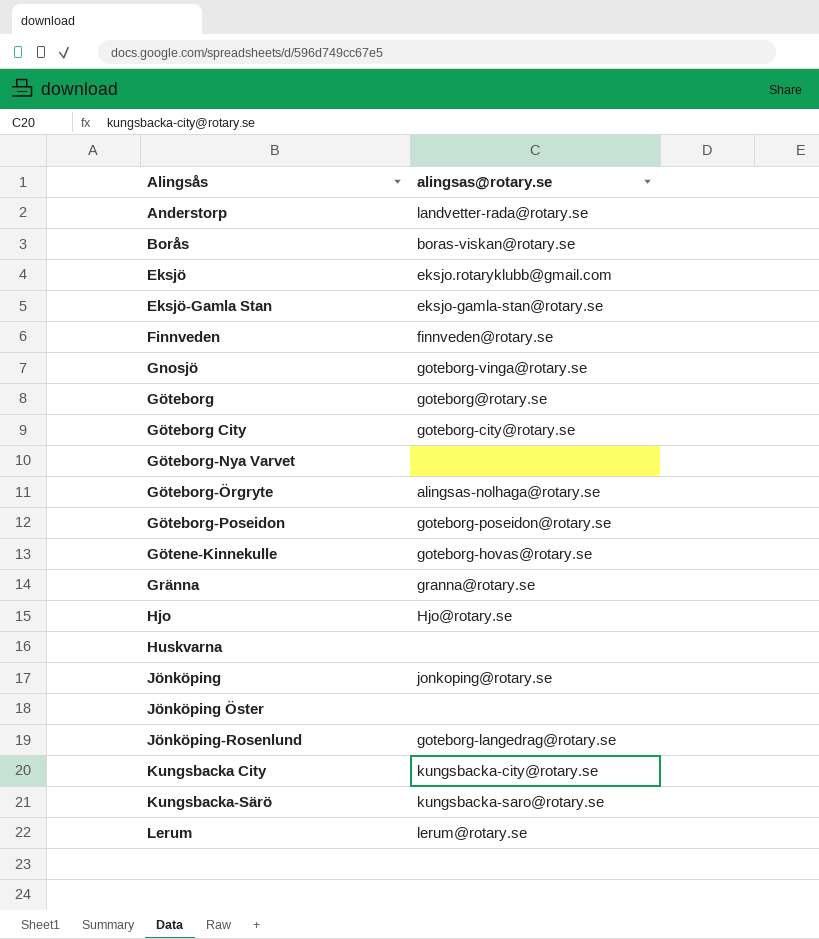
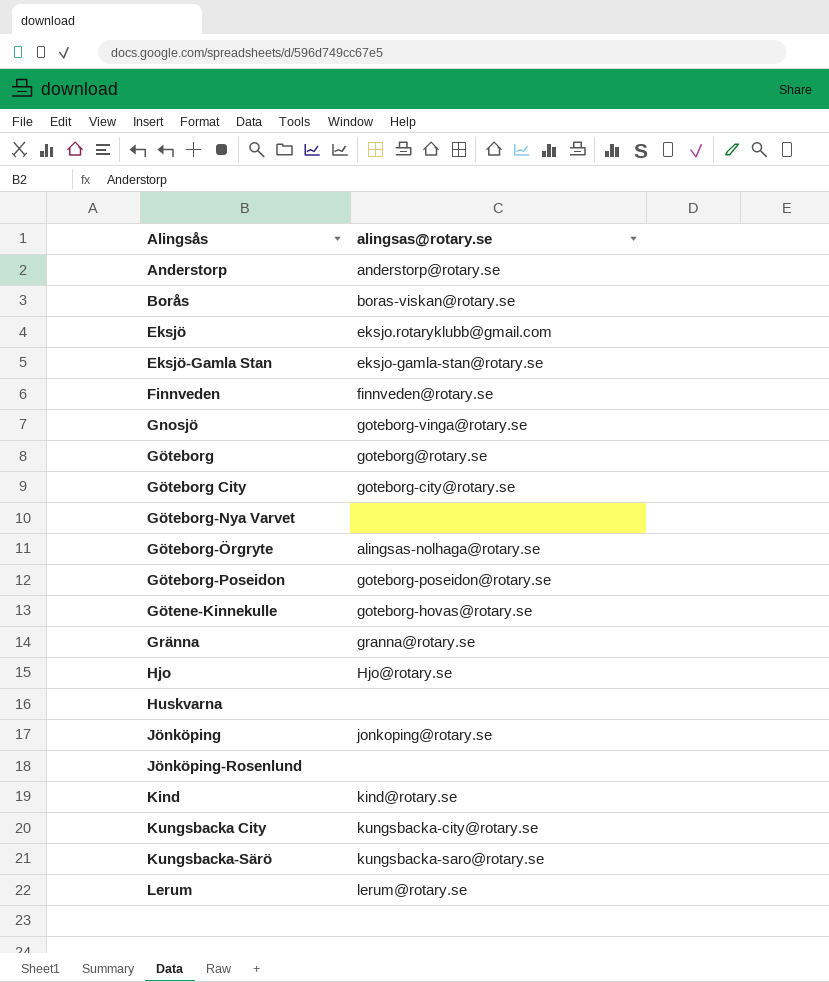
row Jönköping Öster: none -> none
Anderstorp | alingsas@rotary.se: landvetter-rada@rotary.se -> anderstorp@rotary.se
Jönköping-Rosenlund | alingsas@rotary.se: goteborg-langedrag@rotary.se -> none
row Kind: none -> kind@rotary.se

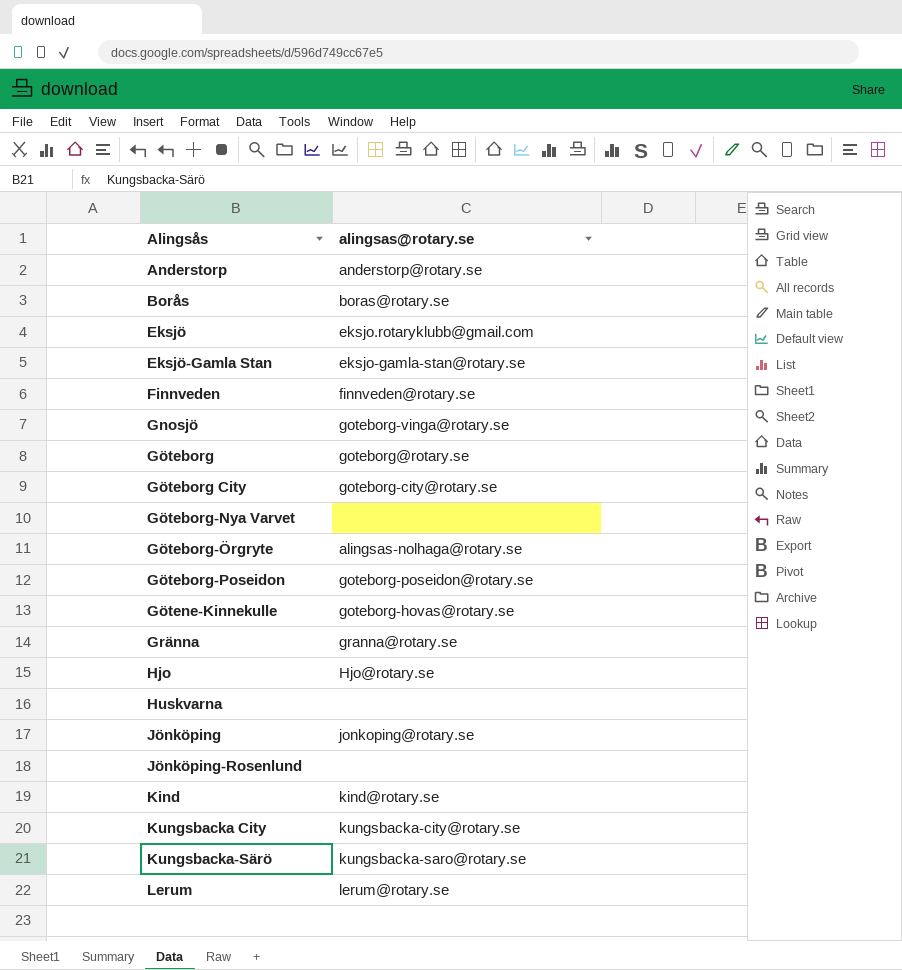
Borås | alingsas@rotary.se: boras-viskan@rotary.se -> boras@rotary.se

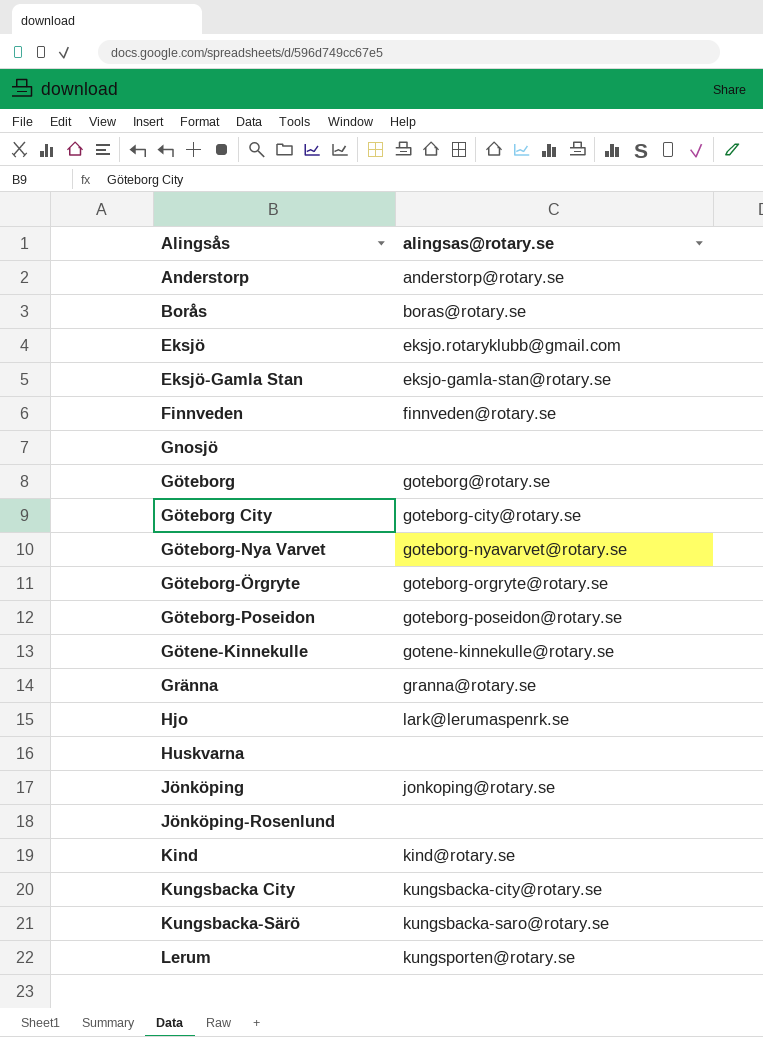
Gnosjö | alingsas@rotary.se: goteborg-vinga@rotary.se -> none
Göteborg-Nya Varvet | alingsas@rotary.se: none -> goteborg-nyavarvet@rotary.se
Göteborg-Örgryte | alingsas@rotary.se: alingsas-nolhaga@rotary.se -> goteborg-orgryte@rotary.se
Götene-Kinnekulle | alingsas@rotary.se: goteborg-hovas@rotary.se -> gotene-kinnekulle@rotary.se
Hjo | alingsas@rotary.se: Hjo@rotary.se -> lark@lerumaspenrk.se
Lerum | alingsas@rotary.se: lerum@rotary.se -> kungsporten@rotary.se

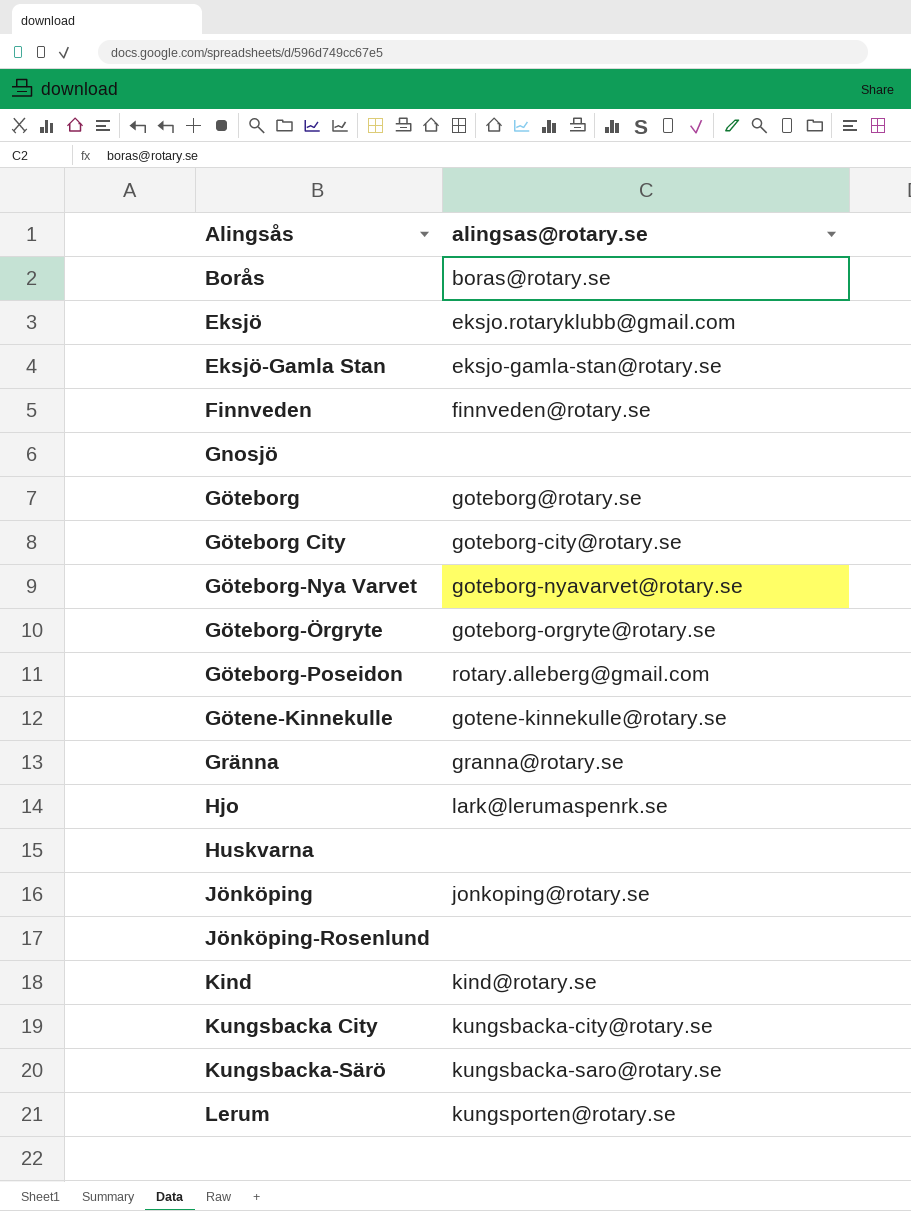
row Anderstorp: anderstorp@rotary.se -> none
Göteborg-Poseidon | alingsas@rotary.se: goteborg-poseidon@rotary.se -> rotary.alleberg@gmail.com

